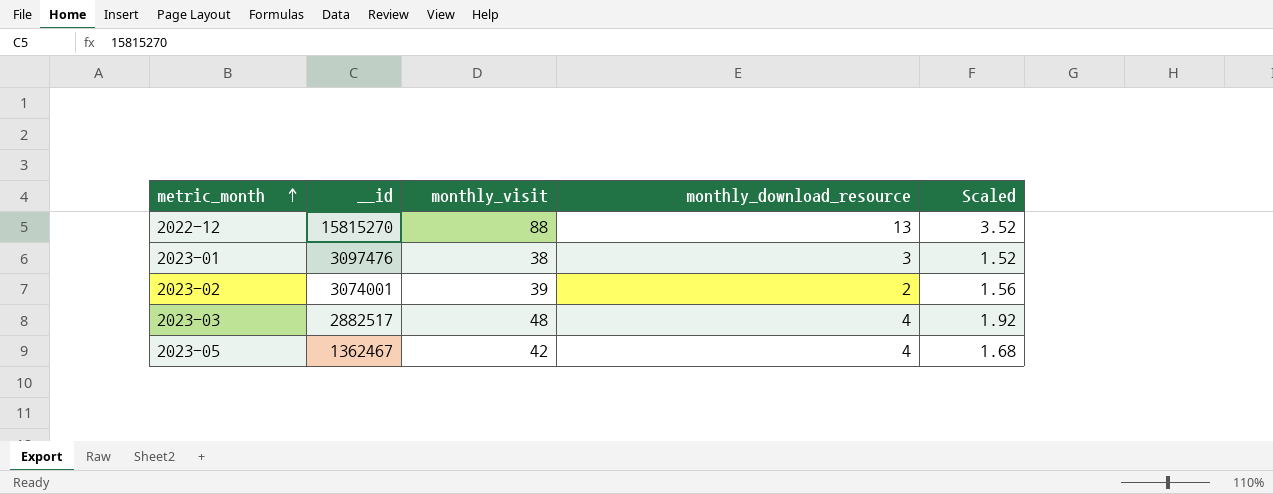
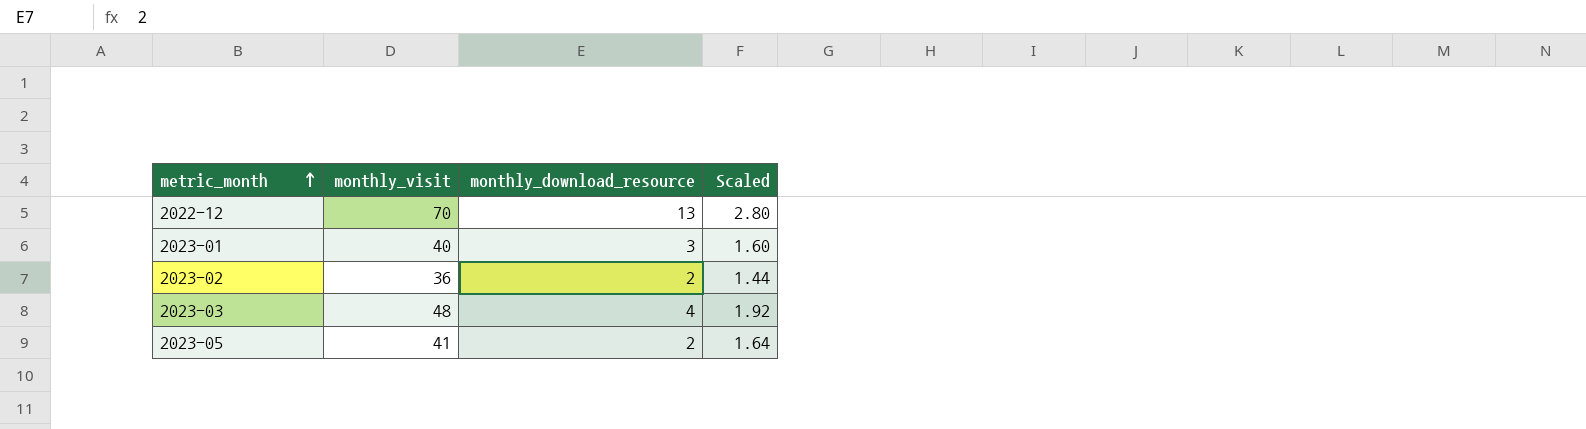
column __id | position: 2 -> none
2022-12 | monthly_visit: 88 -> 70
2022-12 | Scaled: 3.52 -> 2.80
2023-01 | monthly_visit: 38 -> 40
2023-01 | Scaled: 1.52 -> 1.60
2023-02 | monthly_visit: 39 -> 36
2023-02 | Scaled: 1.56 -> 1.44
2023-05 | monthly_visit: 42 -> 41
2023-05 | monthly_download_resource: 4 -> 2
2023-05 | Scaled: 1.68 -> 1.64

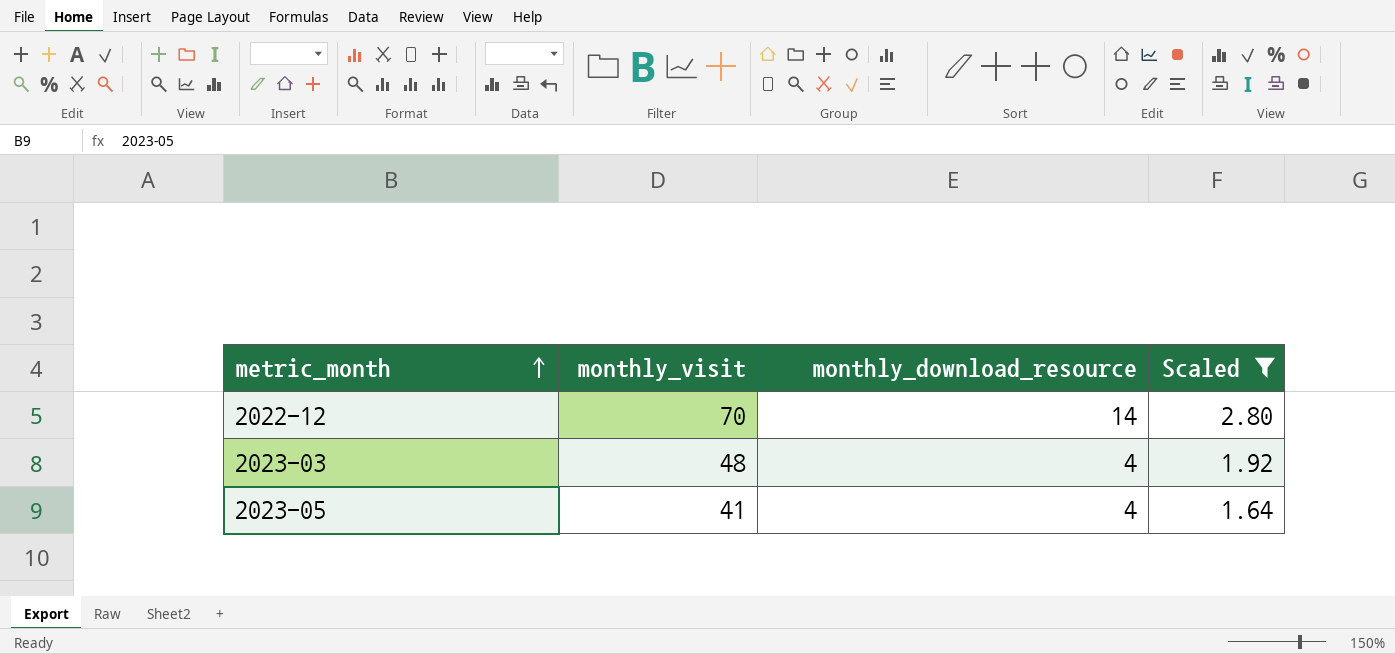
filter: none -> Scaled >= 1.64
2022-12 | monthly_download_resource: 13 -> 14
2023-05 | monthly_download_resource: 2 -> 4

